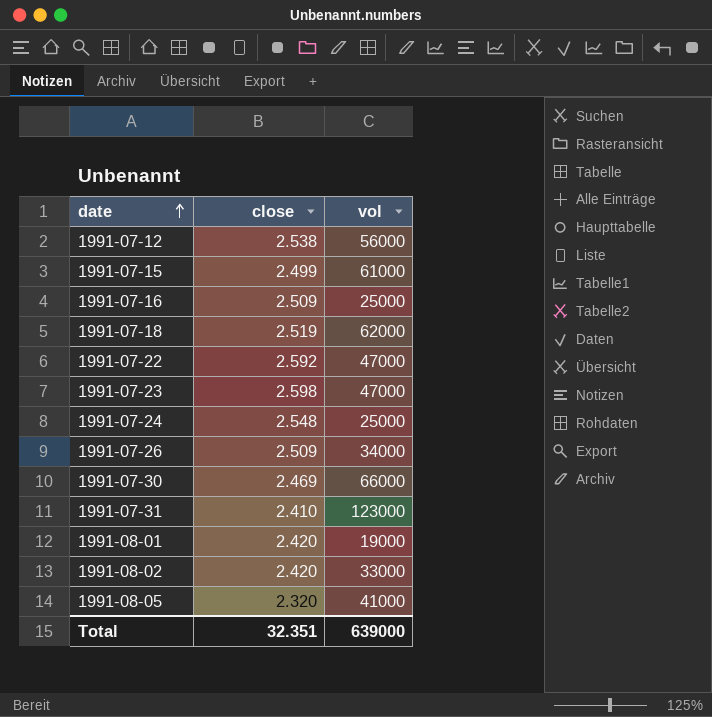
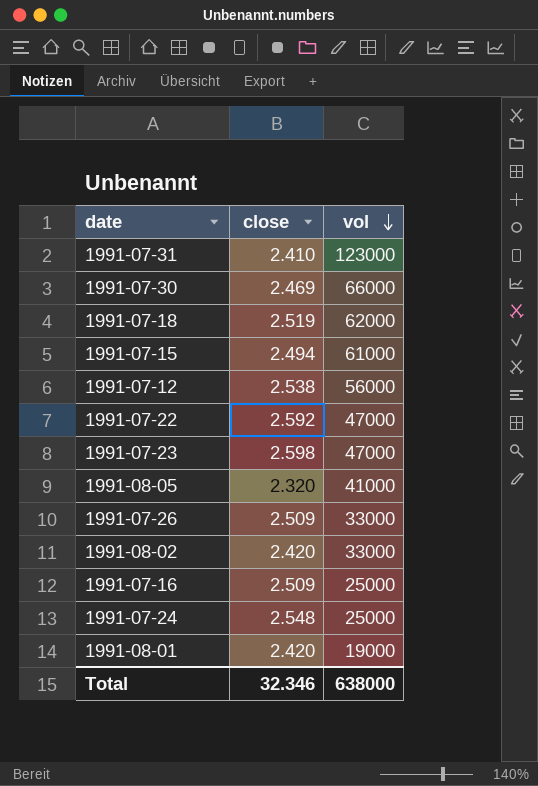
row order: date ascending -> vol descending
1991-07-15 | close: 2.499 -> 2.494
1991-07-26 | vol: 34000 -> 33000
Total | close: 32.351 -> 32.346
Total | vol: 639000 -> 638000

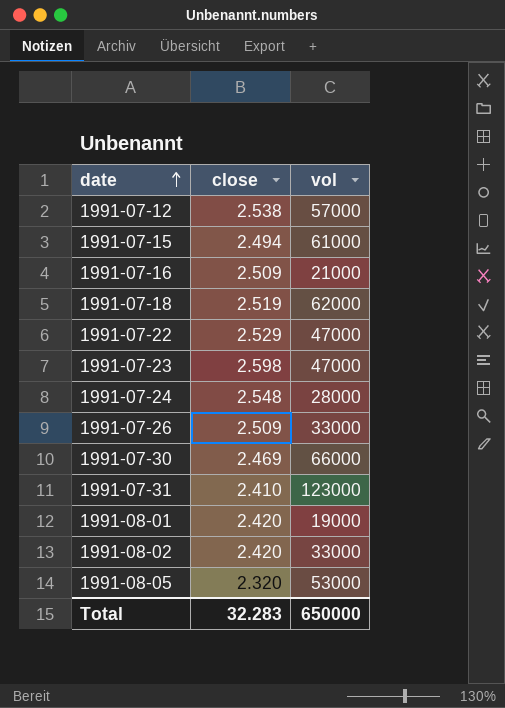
row order: vol descending -> date ascending
1991-07-12 | vol: 56000 -> 57000
1991-07-16 | vol: 25000 -> 21000
1991-07-22 | close: 2.592 -> 2.529
1991-07-24 | vol: 25000 -> 28000
1991-08-05 | vol: 41000 -> 53000
Total | close: 32.346 -> 32.283
Total | vol: 638000 -> 650000

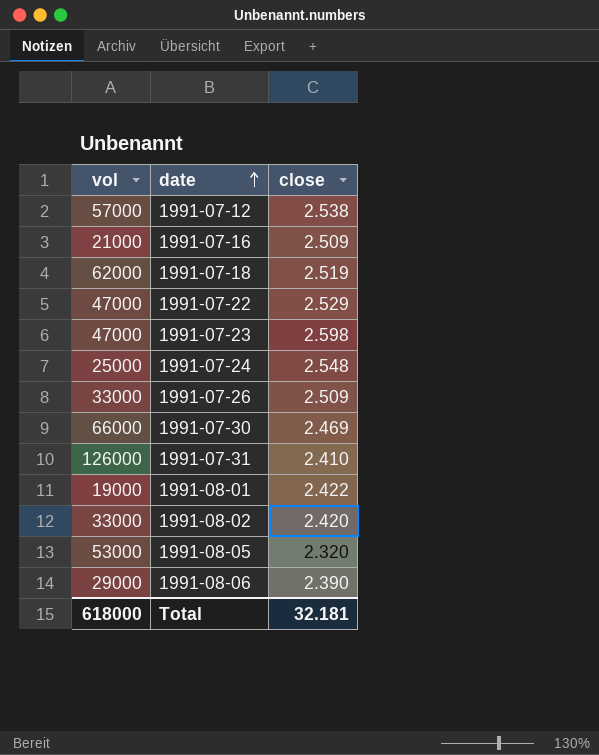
column vol | position: 3 -> 1
row 1991-07-15: 2.494 | 61000 -> none
1991-07-24 | vol: 28000 -> 25000
1991-07-31 | vol: 123000 -> 126000
1991-08-01 | close: 2.420 -> 2.422
row 1991-08-06: none -> 29000 | 2.390
Total | vol: 650000 -> 618000
Total | close: 32.283 -> 32.181

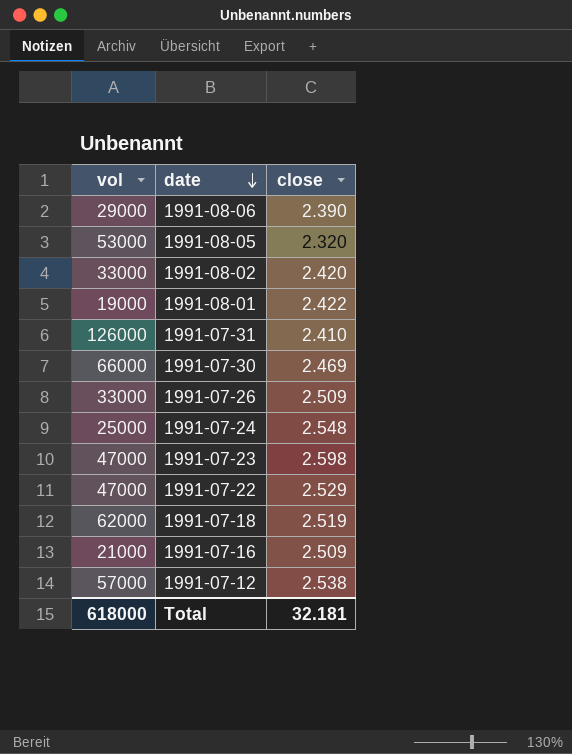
row order: date ascending -> date descending

